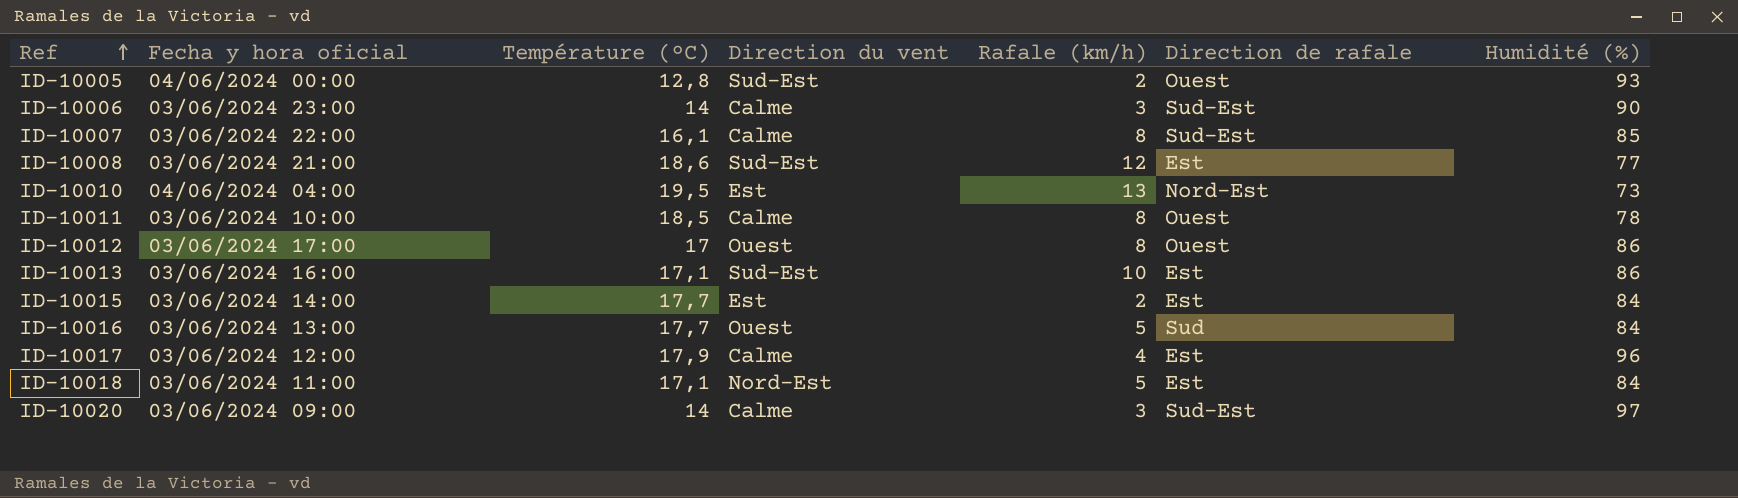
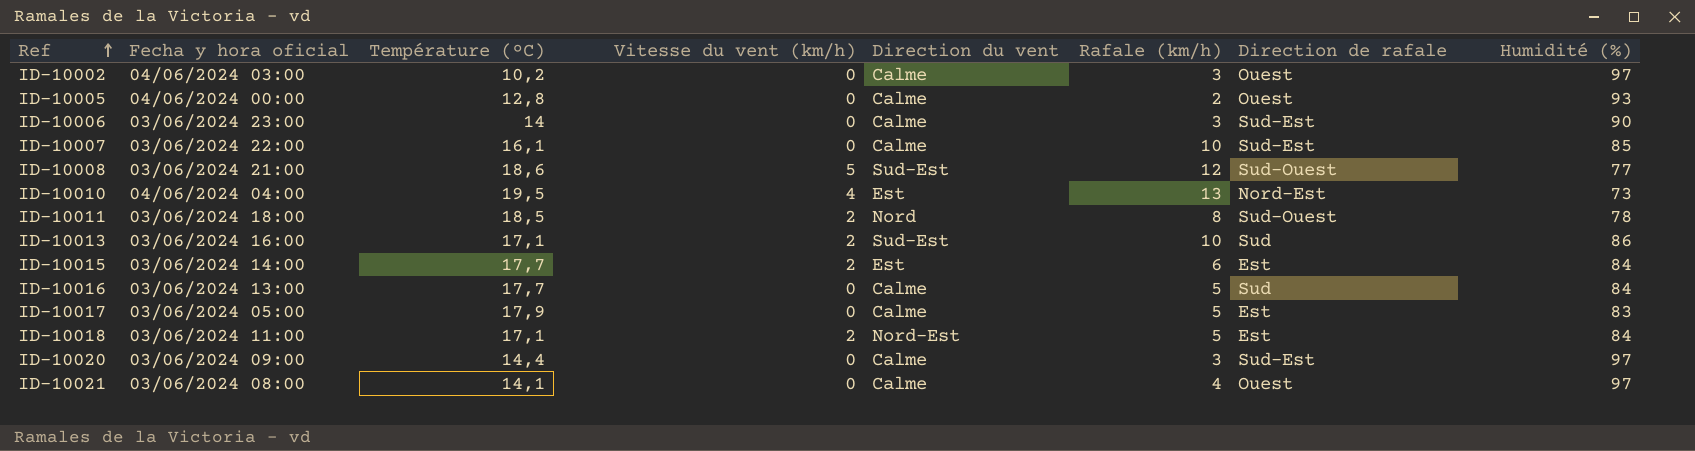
column Vitesse du vent (km/h) | position: none -> 4
row ID-10012: 03/06/2024 17:00 | 17 | Ouest | 8 | Ouest | 86 -> none
row ID-10002: none -> 04/06/2024 03:00 | 10,2 | 0 | Calme | 3 | Ouest | 97
ID-10005 | Direction du vent: Sud-Est -> Calme
ID-10007 | Rafale (km/h): 8 -> 10
ID-10008 | Direction de rafale: Est -> Sud-Ouest
ID-10011 | Fecha y hora oficial: 03/06/2024 10:00 -> 03/06/2024 18:00
ID-10011 | Direction du vent: Calme -> Nord
ID-10011 | Direction de rafale: Ouest -> Sud-Ouest
ID-10013 | Direction de rafale: Est -> Sud
ID-10015 | Rafale (km/h): 2 -> 6
ID-10016 | Direction du vent: Ouest -> Calme
ID-10017 | Fecha y hora oficial: 03/06/2024 12:00 -> 03/06/2024 05:00
ID-10017 | Rafale (km/h): 4 -> 5
ID-10017 | Humidité (%): 96 -> 83
ID-10020 | Température (ºC): 14 -> 14,4
row ID-10021: none -> 03/06/2024 08:00 | 14,1 | 0 | Calme | 4 | Ouest | 97

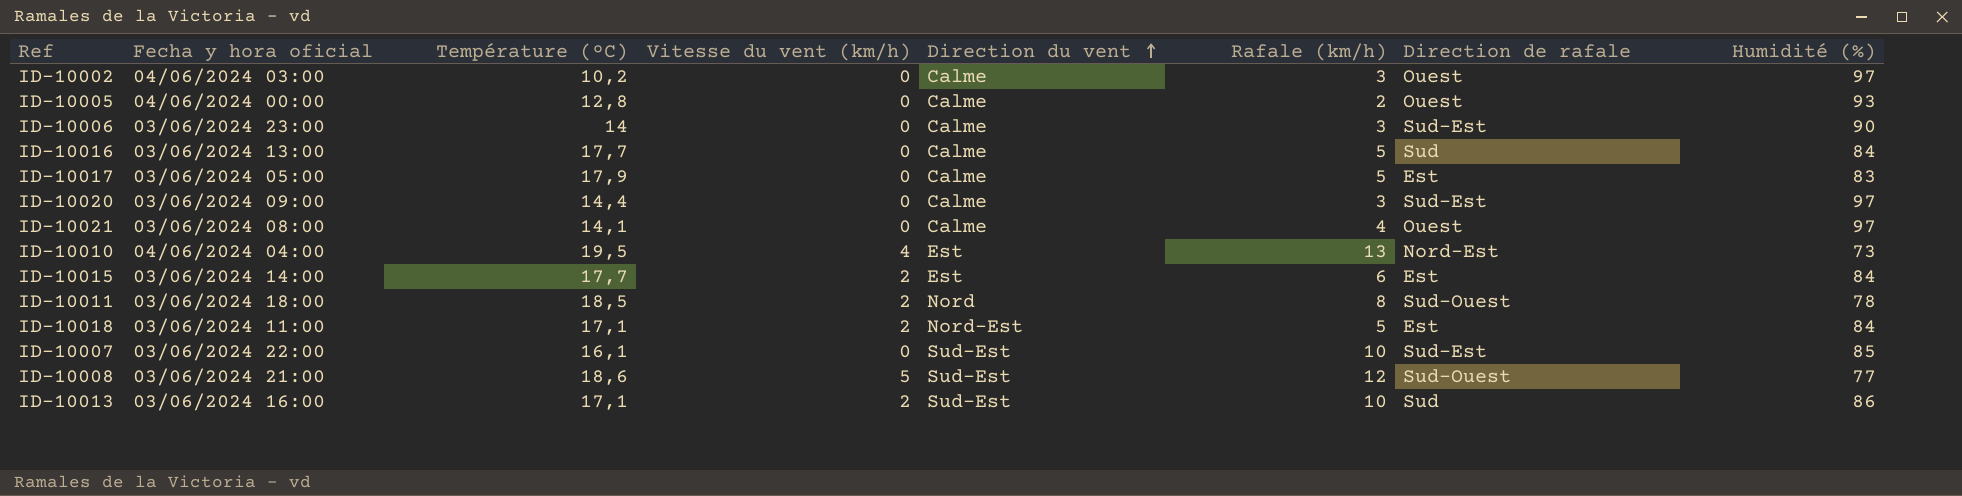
row order: Ref ascending -> Direction du vent ascending
ID-10007 | Direction du vent: Calme -> Sud-Est

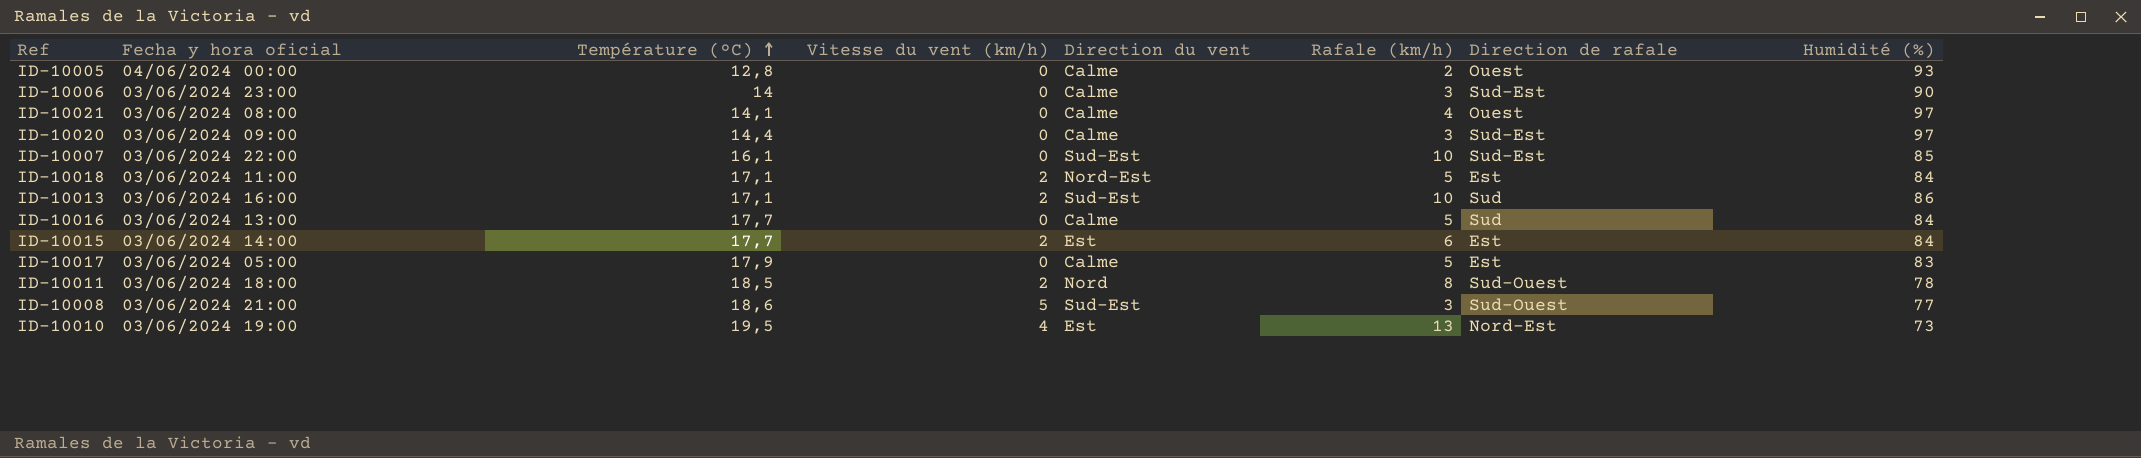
row order: Direction du vent ascending -> Température (ºC) ascending
row ID-10002: 04/06/2024 03:00 | 10,2 | 0 | Calme | 3 | Ouest | 97 -> none
ID-10008 | Rafale (km/h): 12 -> 3
ID-10010 | Fecha y hora oficial: 04/06/2024 04:00 -> 03/06/2024 19:00

